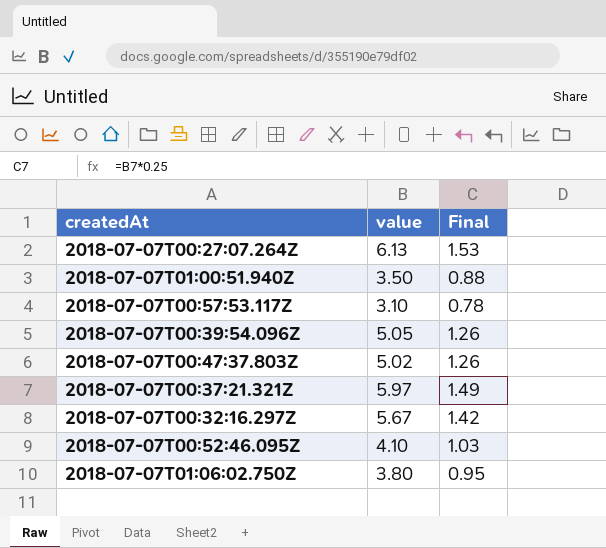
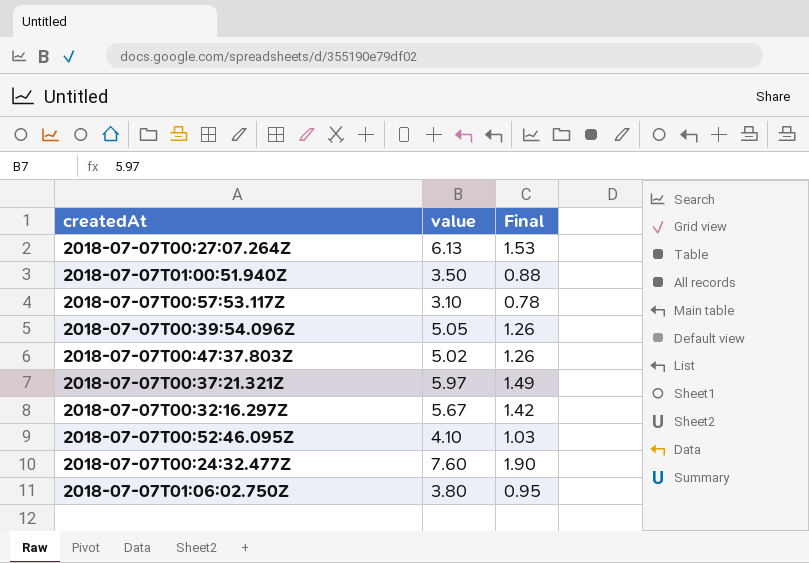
row 2018-07-07T00:24:32.477Z: none -> 7.60 | 1.90

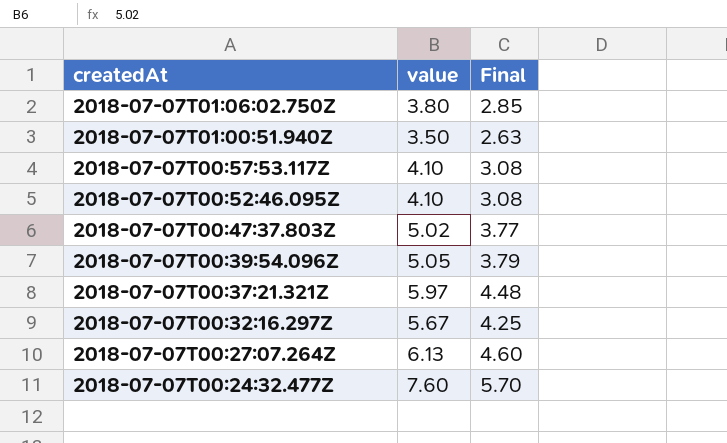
row order: none -> createdAt descending
column Final | formula: [value] * 0.25 -> [value] * 0.75
2018-07-07T00:57:53.117Z | value: 3.10 -> 4.10

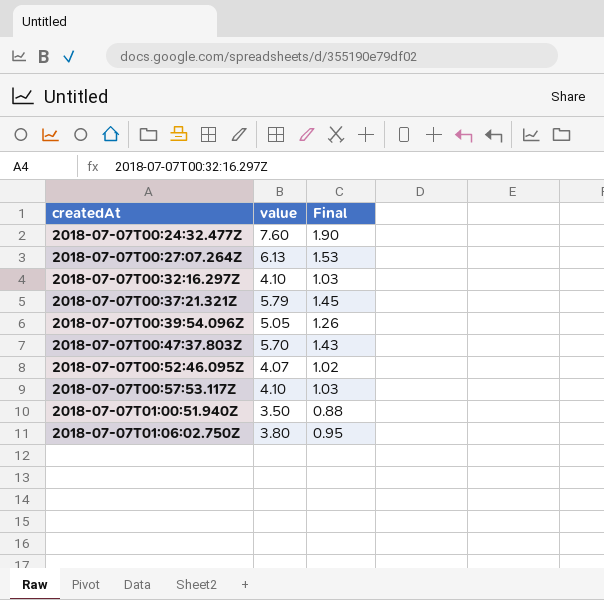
row order: createdAt descending -> createdAt ascending
column Final | formula: [value] * 0.75 -> [value] * 0.25
2018-07-07T00:32:16.297Z | value: 5.67 -> 4.10
2018-07-07T00:37:21.321Z | value: 5.97 -> 5.79
2018-07-07T00:47:37.803Z | value: 5.02 -> 5.70
2018-07-07T00:52:46.095Z | value: 4.10 -> 4.07

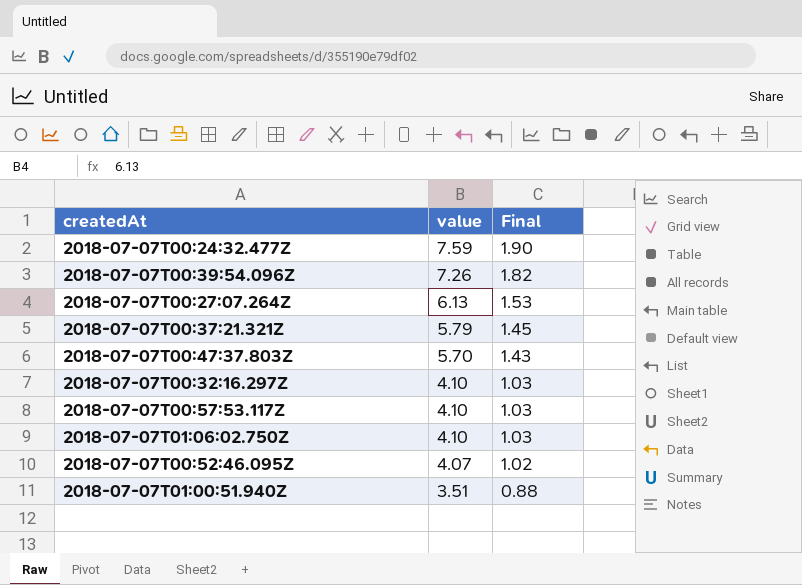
row order: createdAt ascending -> value descending
2018-07-07T00:24:32.477Z | value: 7.60 -> 7.59
2018-07-07T00:39:54.096Z | value: 5.05 -> 7.26
2018-07-07T00:39:54.096Z | Final: 1.26 -> 1.82
2018-07-07T01:06:02.750Z | value: 3.80 -> 4.10
2018-07-07T01:06:02.750Z | Final: 0.95 -> 1.03
2018-07-07T01:00:51.940Z | value: 3.50 -> 3.51

